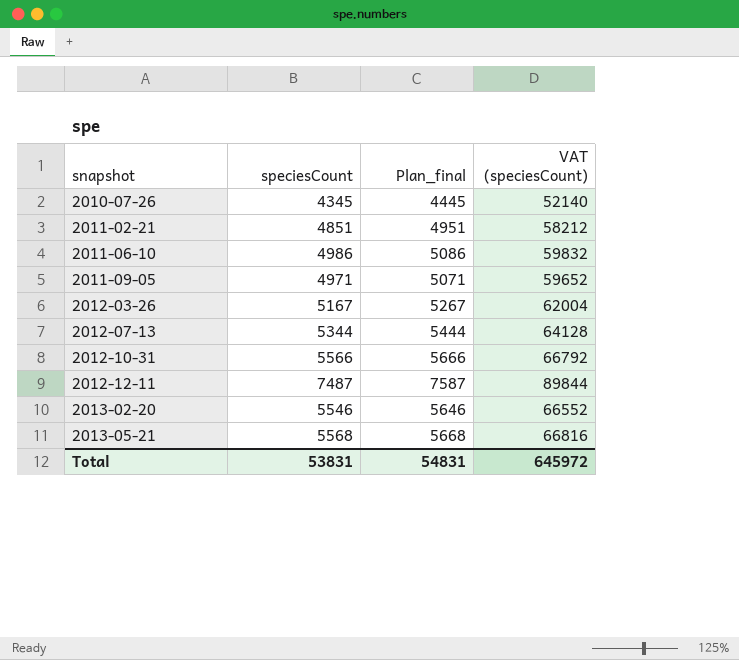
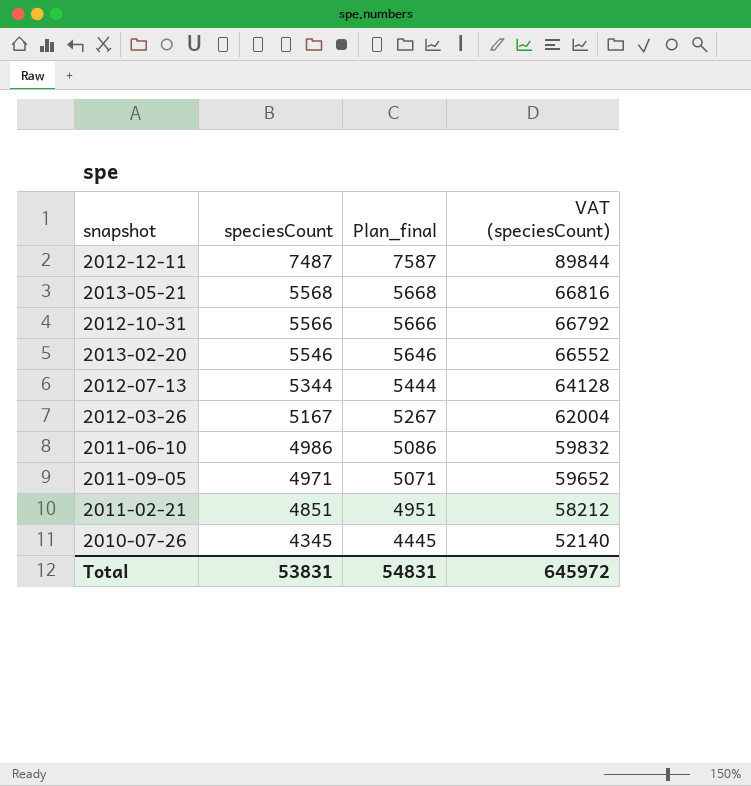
row order: snapshot ascending -> speciesCount descending

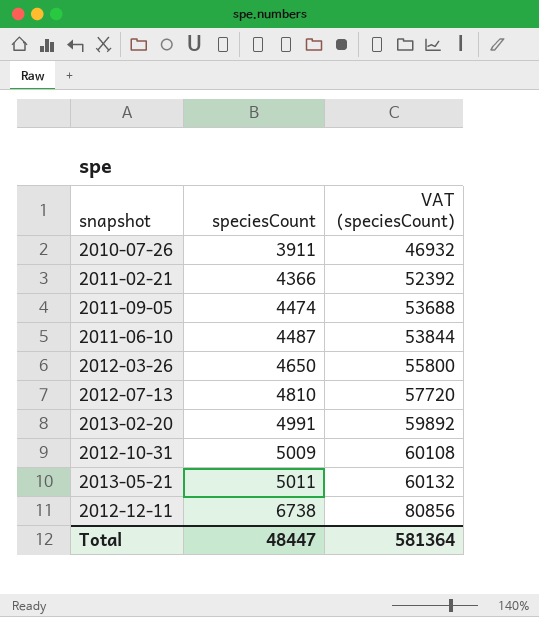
row order: speciesCount descending -> speciesCount ascending
column Plan_final | formula: [speciesCount] + 100 -> none
2010-07-26 | speciesCount: 4345 -> 3911
2010-07-26 | VAT (speciesCount): 52140 -> 46932
2011-02-21 | speciesCount: 4851 -> 4366
2011-02-21 | VAT (speciesCount): 58212 -> 52392
2011-09-05 | speciesCount: 4971 -> 4474
2011-09-05 | VAT (speciesCount): 59652 -> 53688
2011-06-10 | speciesCount: 4986 -> 4487
2011-06-10 | VAT (speciesCount): 59832 -> 53844
2012-03-26 | speciesCount: 5167 -> 4650
2012-03-26 | VAT (speciesCount): 62004 -> 55800
2012-07-13 | speciesCount: 5344 -> 4810
2012-07-13 | VAT (speciesCount): 64128 -> 57720
2013-02-20 | speciesCount: 5546 -> 4991
2013-02-20 | VAT (speciesCount): 66552 -> 59892
2012-10-31 | speciesCount: 5566 -> 5009
2012-10-31 | VAT (speciesCount): 66792 -> 60108
2013-05-21 | speciesCount: 5568 -> 5011
2013-05-21 | VAT (speciesCount): 66816 -> 60132
2012-12-11 | speciesCount: 7487 -> 6738
2012-12-11 | VAT (speciesCount): 89844 -> 80856
Total | speciesCount: 53831 -> 48447
Total | VAT (speciesCount): 645972 -> 581364

